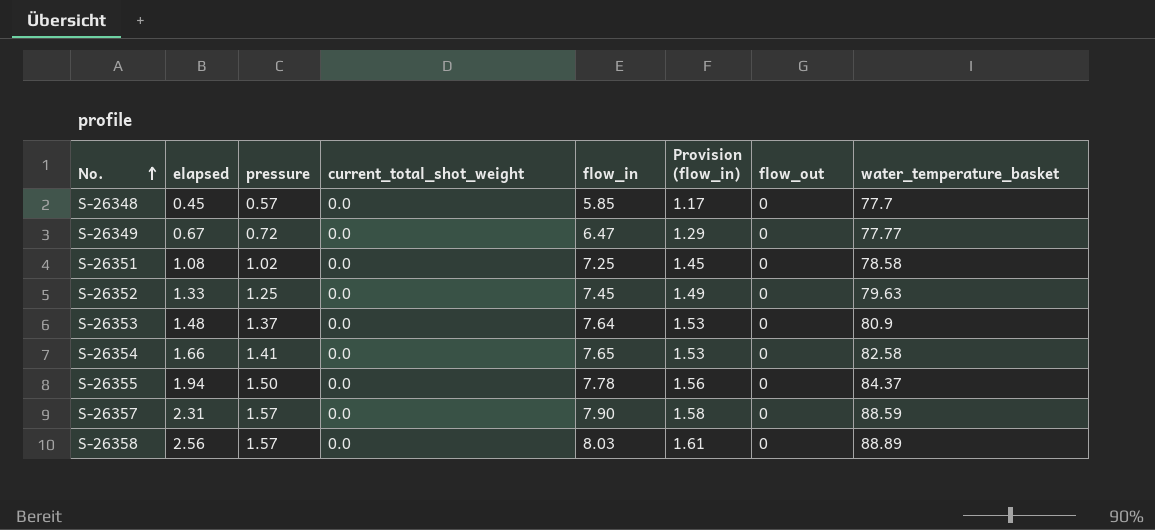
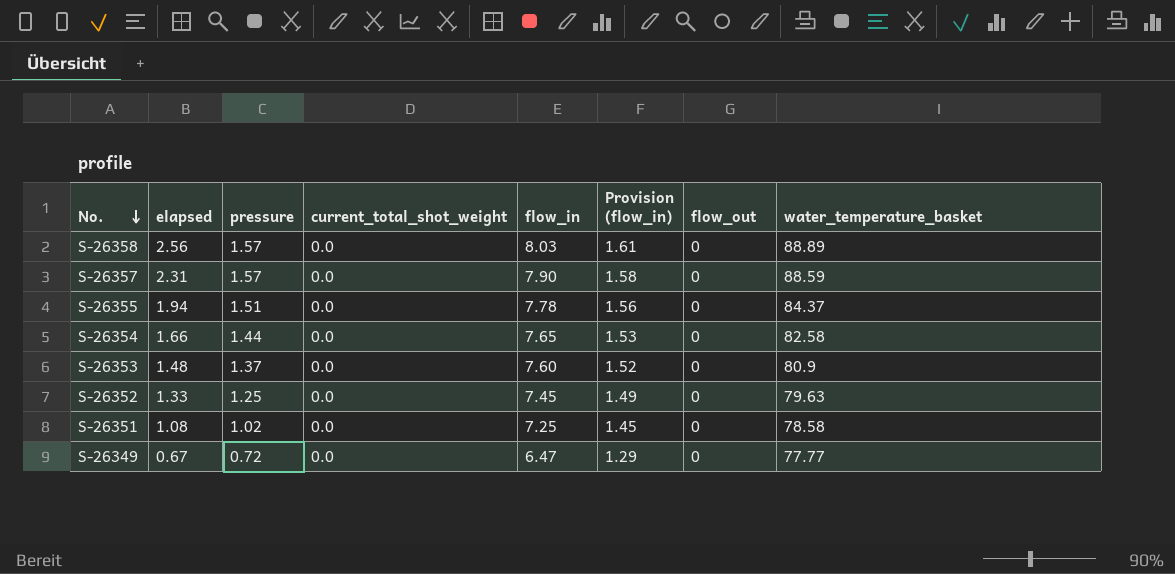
row order: No. ascending -> No. descending
row S-26348: 0.45 | 0.57 | 0.0 | 5.85 | 1.17 | 0 | 77.7 -> none
S-26355 | pressure: 1.50 -> 1.51
S-26354 | pressure: 1.41 -> 1.44
S-26353 | flow_in: 7.64 -> 7.60
S-26353 | Provision (flow_in): 1.53 -> 1.52

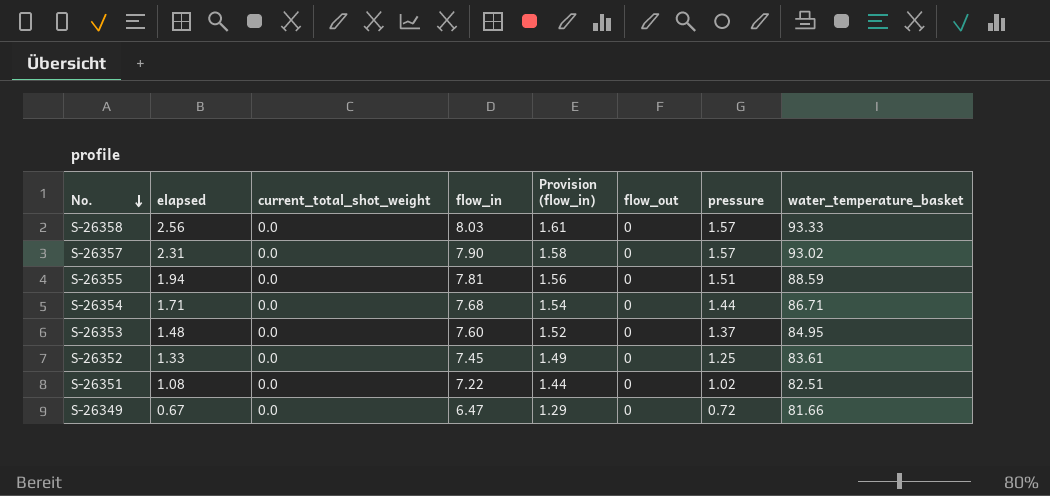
column pressure | position: 3 -> 7
S-26358 | water_temperature_basket: 88.89 -> 93.33
S-26357 | water_temperature_basket: 88.59 -> 93.02
S-26355 | flow_in: 7.78 -> 7.81
S-26355 | water_temperature_basket: 84.37 -> 88.59
S-26354 | elapsed: 1.66 -> 1.71
S-26354 | flow_in: 7.65 -> 7.68
S-26354 | Provision (flow_in): 1.53 -> 1.54
S-26354 | water_temperature_basket: 82.58 -> 86.71
S-26353 | water_temperature_basket: 80.9 -> 84.95
S-26352 | water_temperature_basket: 79.63 -> 83.61
S-26351 | flow_in: 7.25 -> 7.22
S-26351 | Provision (flow_in): 1.45 -> 1.44
S-26351 | water_temperature_basket: 78.58 -> 82.51
S-26349 | water_temperature_basket: 77.77 -> 81.66

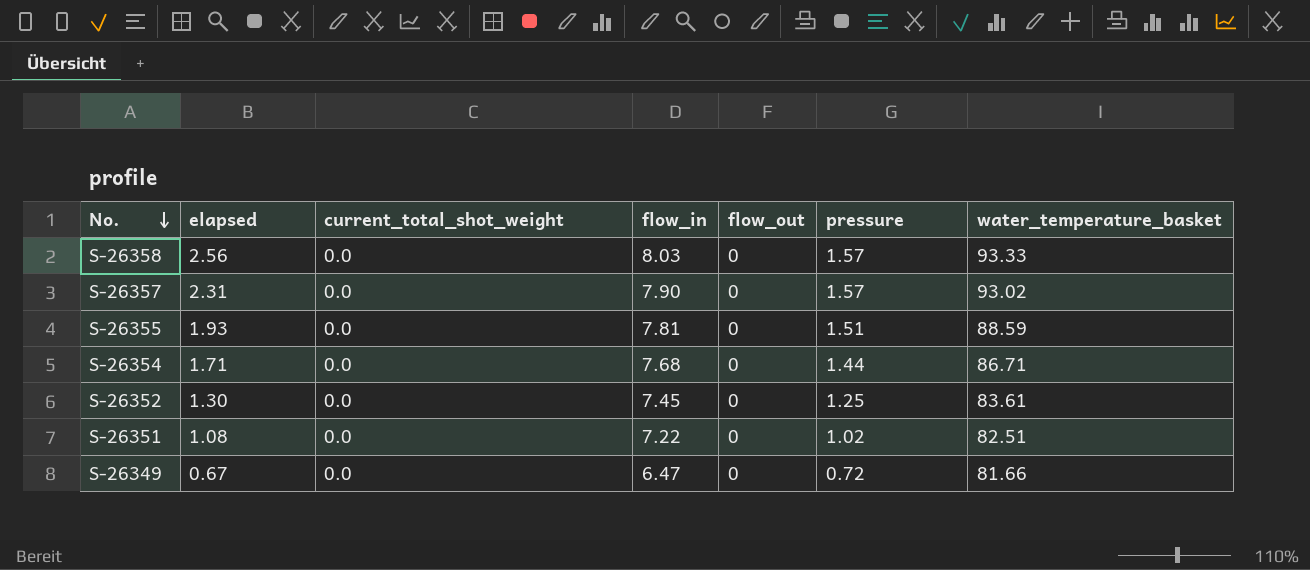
column Provision (flow_in) | formula: [flow_in] * 0.2 -> none
row S-26353: 1.48 | 0.0 | 7.60 | 1.52 | 0 | 1.37 | 84.95 -> none
S-26355 | elapsed: 1.94 -> 1.93
S-26352 | elapsed: 1.33 -> 1.30

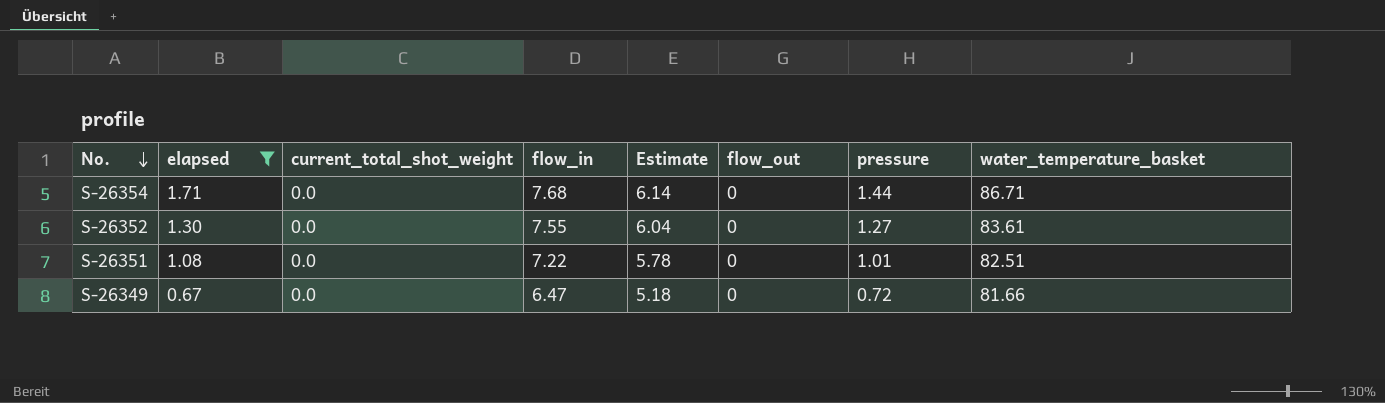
filter: none -> elapsed <= 1.71
column Estimate | formula: none -> [flow_in] * 0.8
S-26352 | flow_in: 7.45 -> 7.55
S-26352 | pressure: 1.25 -> 1.27
S-26351 | pressure: 1.02 -> 1.01

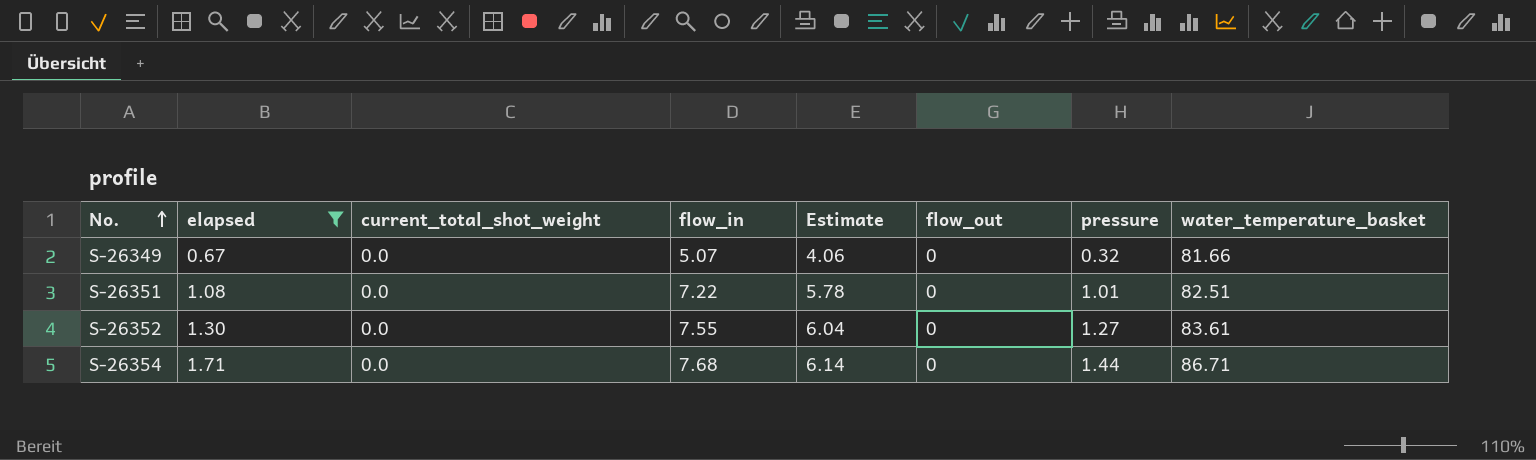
row order: No. descending -> No. ascending
S-26349 | flow_in: 6.47 -> 5.07
S-26349 | Estimate: 5.18 -> 4.06
S-26349 | pressure: 0.72 -> 0.32

